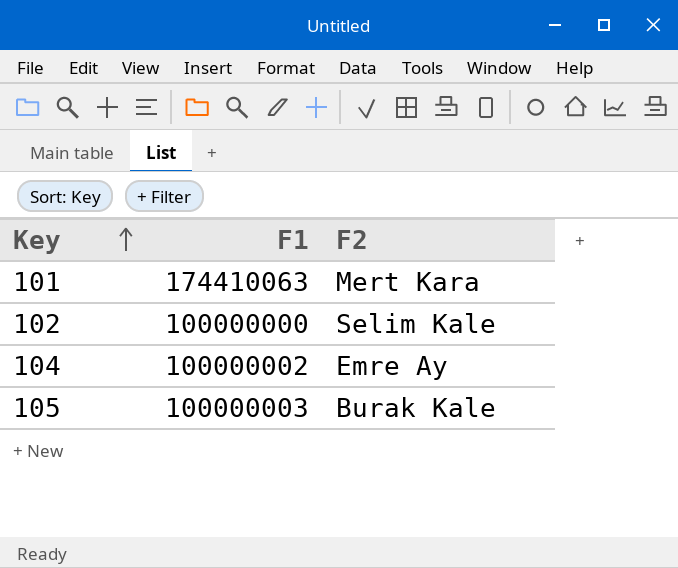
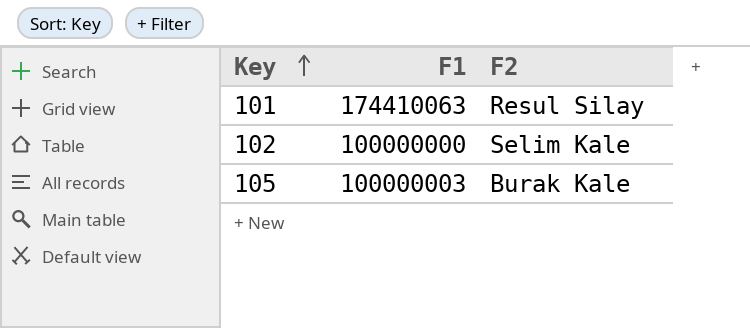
row 104: 100000002 | Emre Ay -> none
101 | F2: Mert Kara -> Resul Silay

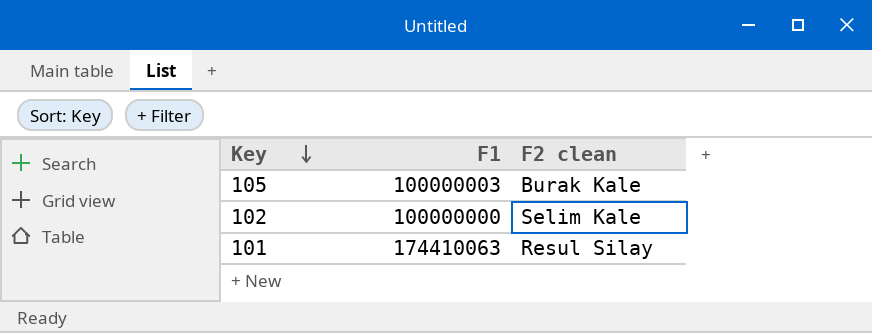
row order: Key ascending -> Key descending
column name: F2 -> F2 clean

